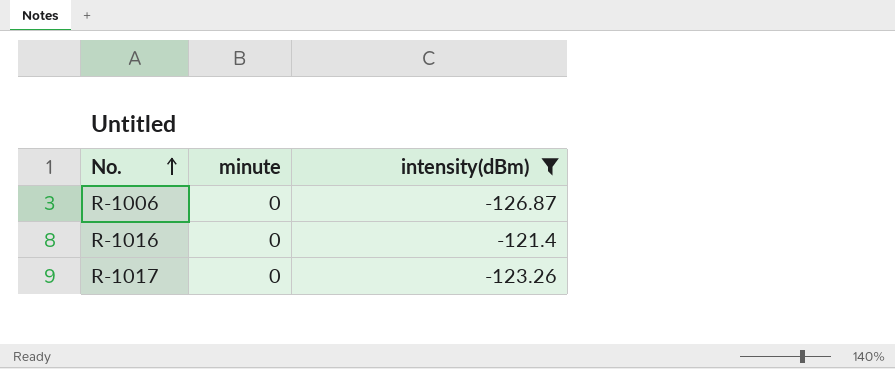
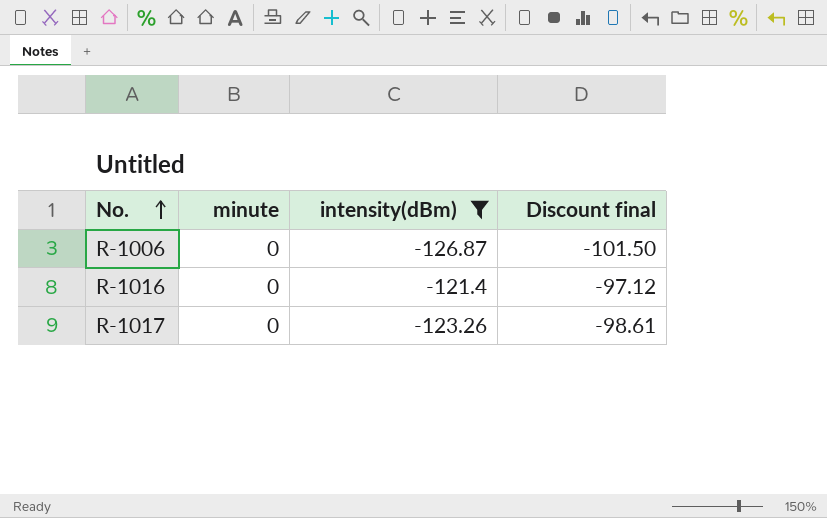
column Discount final | formula: none -> [intensity(dBm)] * 0.8

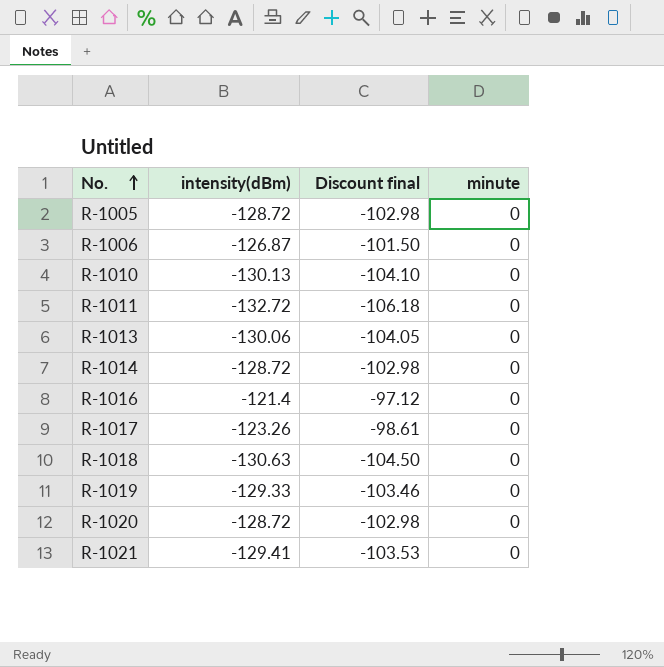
filter: intensity(dBm) >= -126.87 -> none
column minute | position: 2 -> 4

